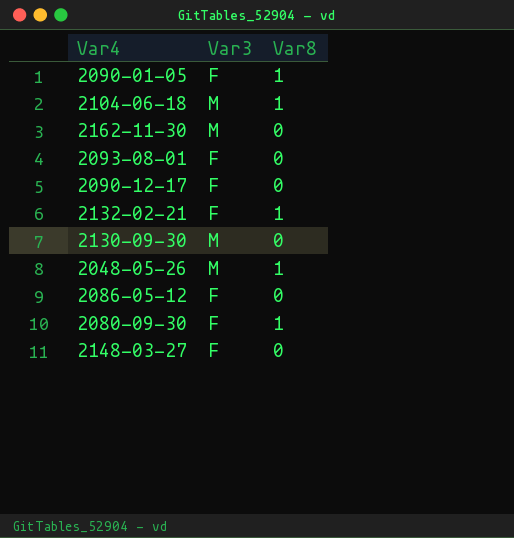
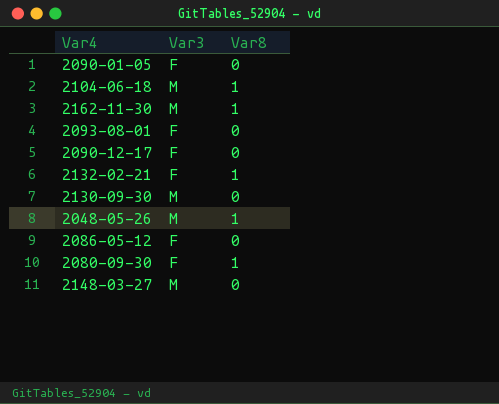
2090-01-05 | Var8: 1 -> 0
2162-11-30 | Var8: 0 -> 1
2148-03-27 | Var3: F -> M

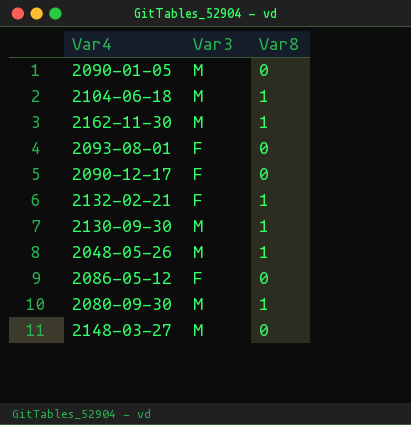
2090-01-05 | Var3: F -> M
2130-09-30 | Var8: 0 -> 1
2080-09-30 | Var3: F -> M

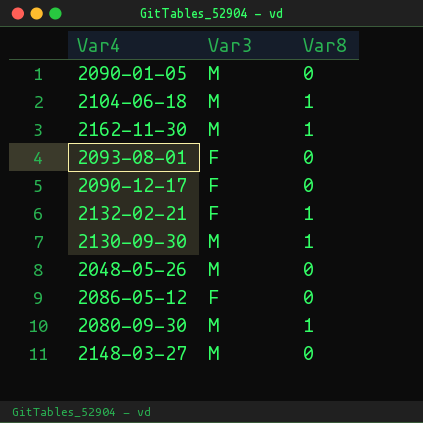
2048-05-26 | Var8: 1 -> 0

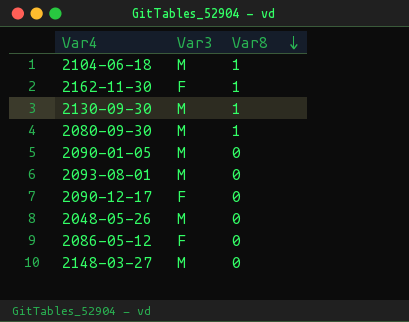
row order: none -> Var8 descending
row 2132-02-21: F | 1 -> none
2162-11-30 | Var3: M -> F
2093-08-01 | Var3: F -> M

